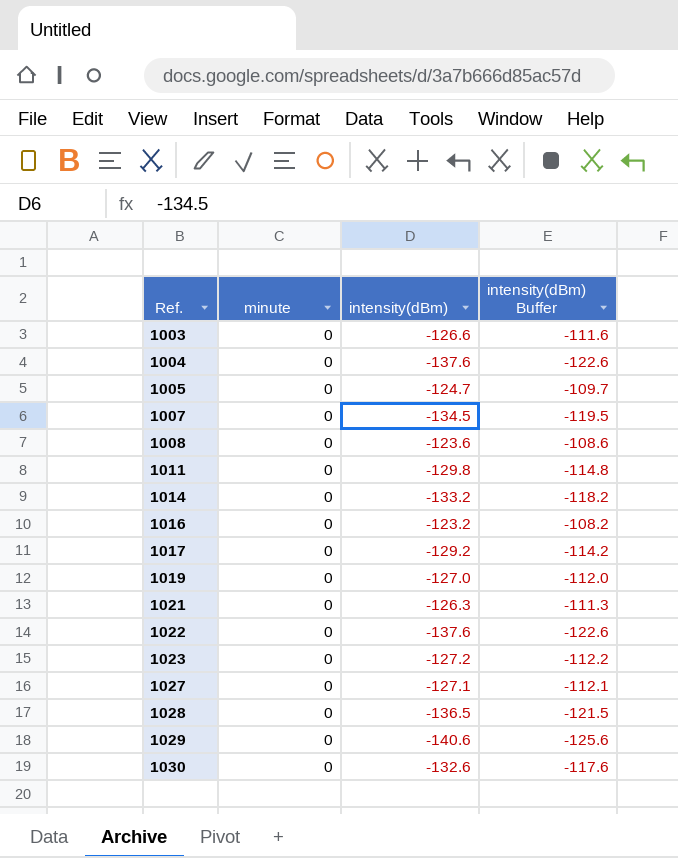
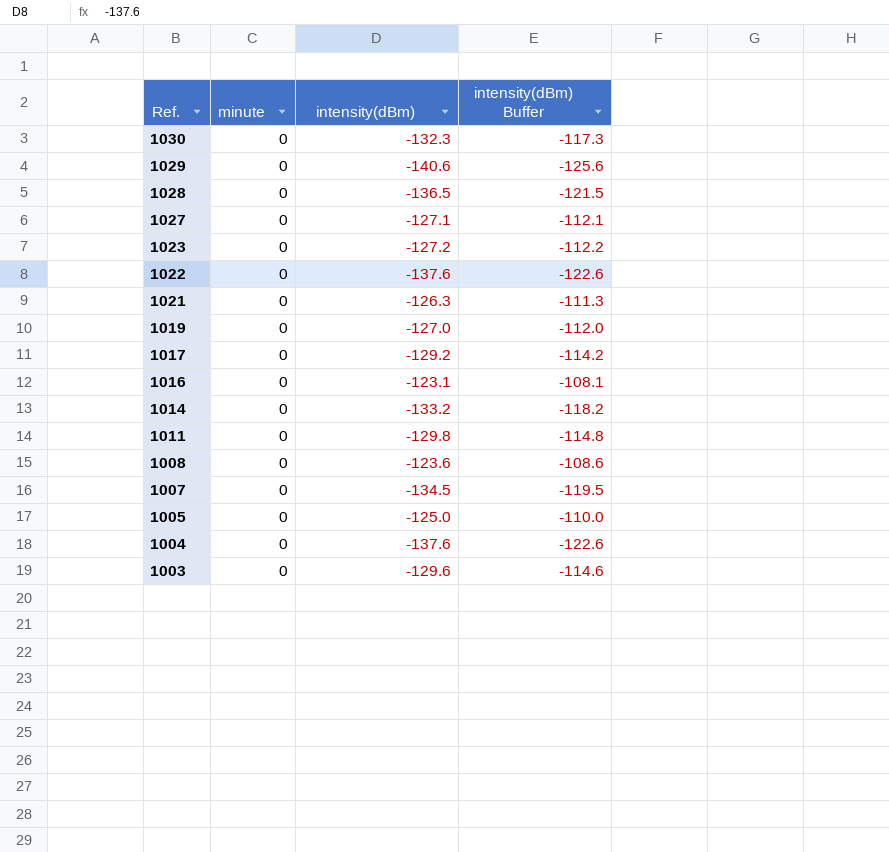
row order: Ref. ascending -> Ref. descending
1030 | intensity(dBm): -132.6 -> -132.3
1030 | intensity(dBm) Buffer: -117.6 -> -117.3
1016 | intensity(dBm): -123.2 -> -123.1
1016 | intensity(dBm) Buffer: -108.2 -> -108.1
1005 | intensity(dBm): -124.7 -> -125.0
1005 | intensity(dBm) Buffer: -109.7 -> -110.0
1003 | intensity(dBm): -126.6 -> -129.6
1003 | intensity(dBm) Buffer: -111.6 -> -114.6

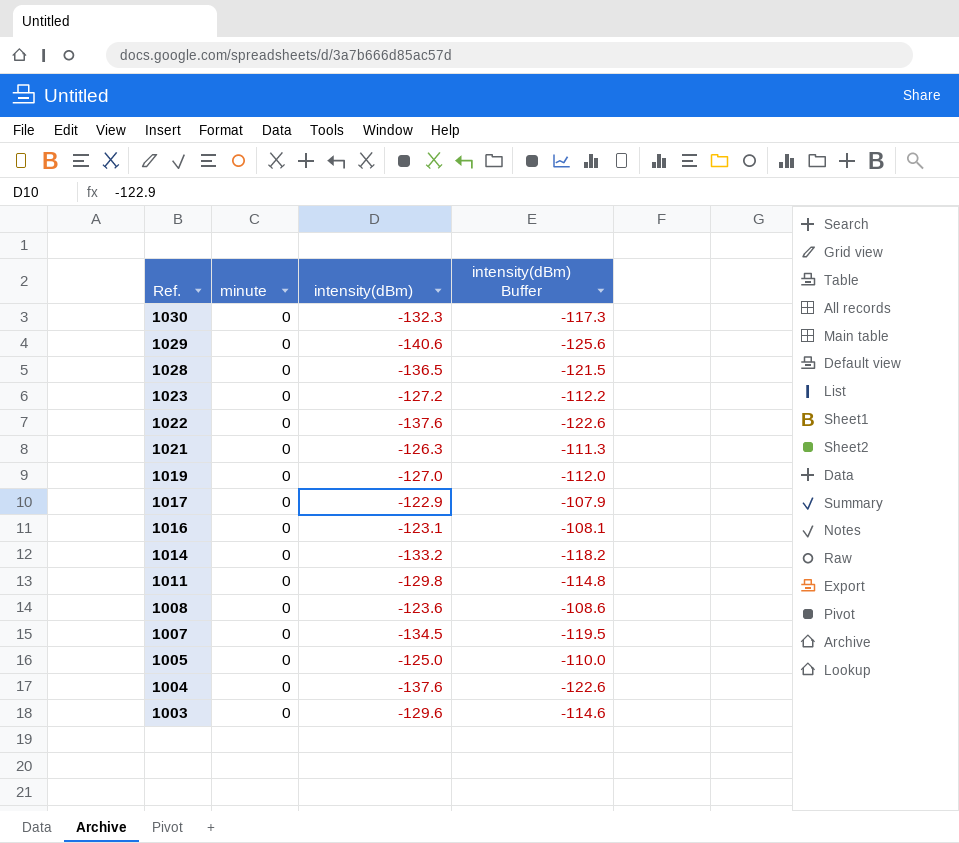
row 1027: 0 | -127.1 | -112.1 -> none
1017 | intensity(dBm): -129.2 -> -122.9
1017 | intensity(dBm) Buffer: -114.2 -> -107.9

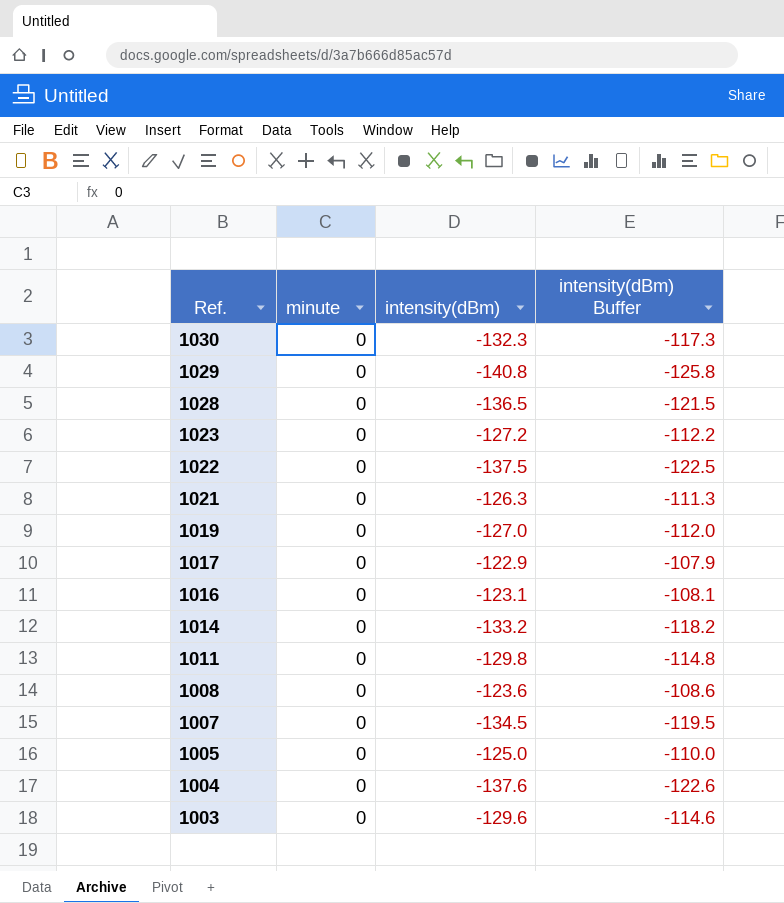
1029 | intensity(dBm): -140.6 -> -140.8
1029 | intensity(dBm) Buffer: -125.6 -> -125.8
1022 | intensity(dBm): -137.6 -> -137.5
1022 | intensity(dBm) Buffer: -122.6 -> -122.5

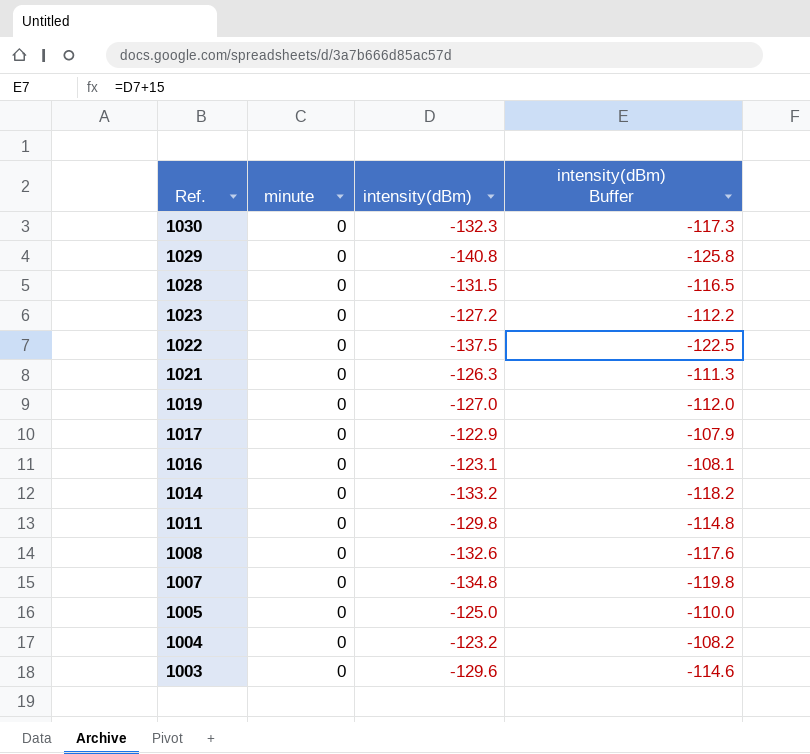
1028 | intensity(dBm): -136.5 -> -131.5
1028 | intensity(dBm) Buffer: -121.5 -> -116.5
1008 | intensity(dBm): -123.6 -> -132.6
1008 | intensity(dBm) Buffer: -108.6 -> -117.6
1007 | intensity(dBm): -134.5 -> -134.8
1007 | intensity(dBm) Buffer: -119.5 -> -119.8
1004 | intensity(dBm): -137.6 -> -123.2
1004 | intensity(dBm) Buffer: -122.6 -> -108.2

